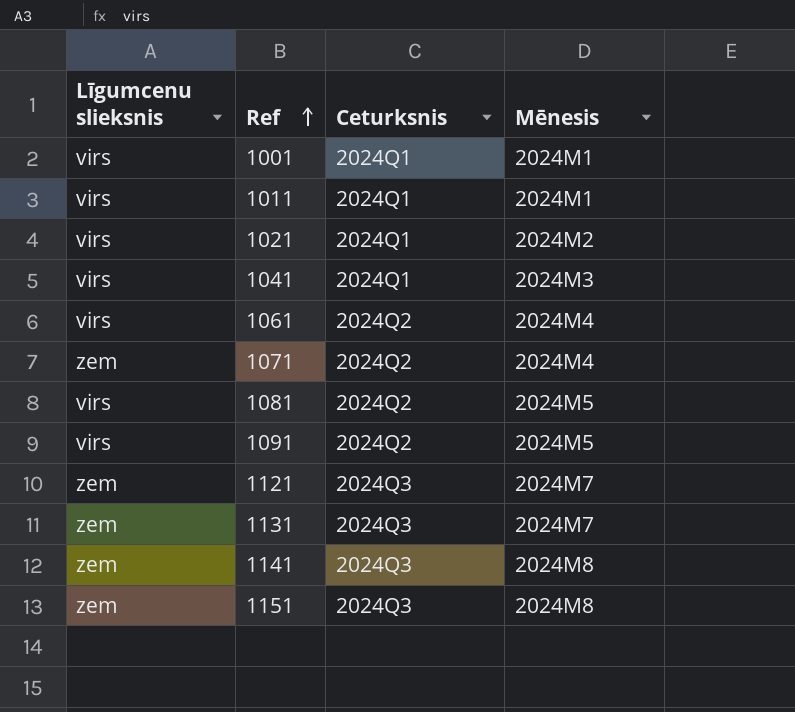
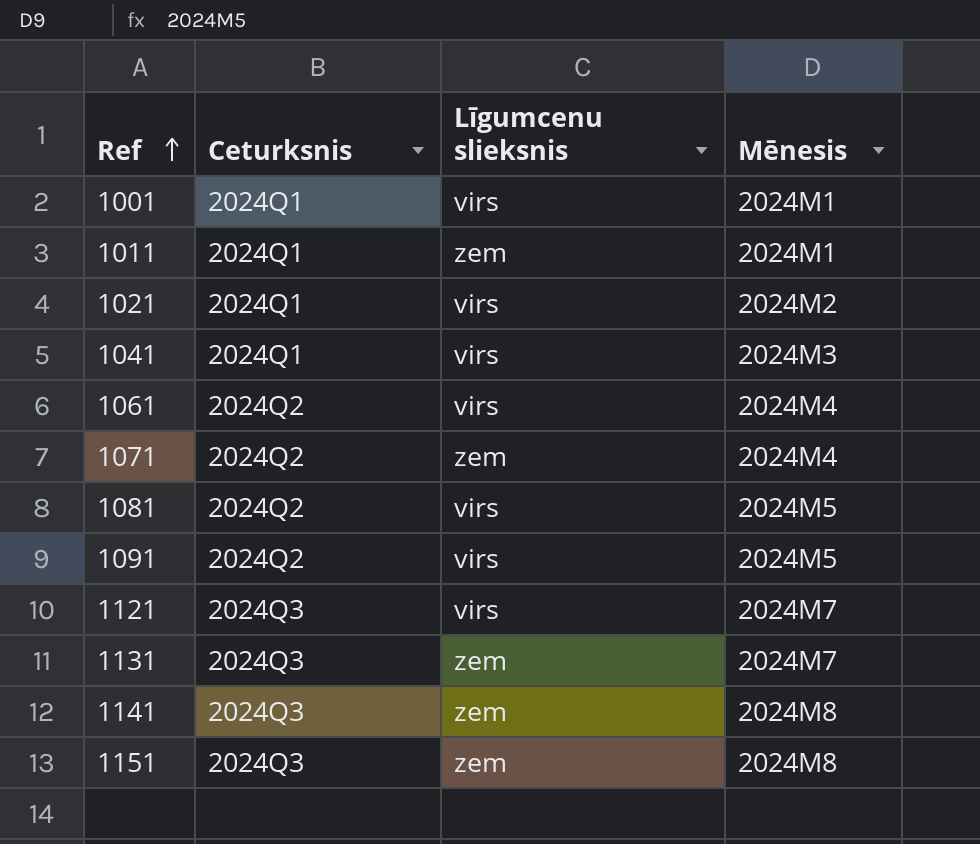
column Līgumcenu slieksnis | position: 1 -> 3
1011 | Līgumcenu slieksnis: virs -> zem
1121 | Līgumcenu slieksnis: zem -> virs

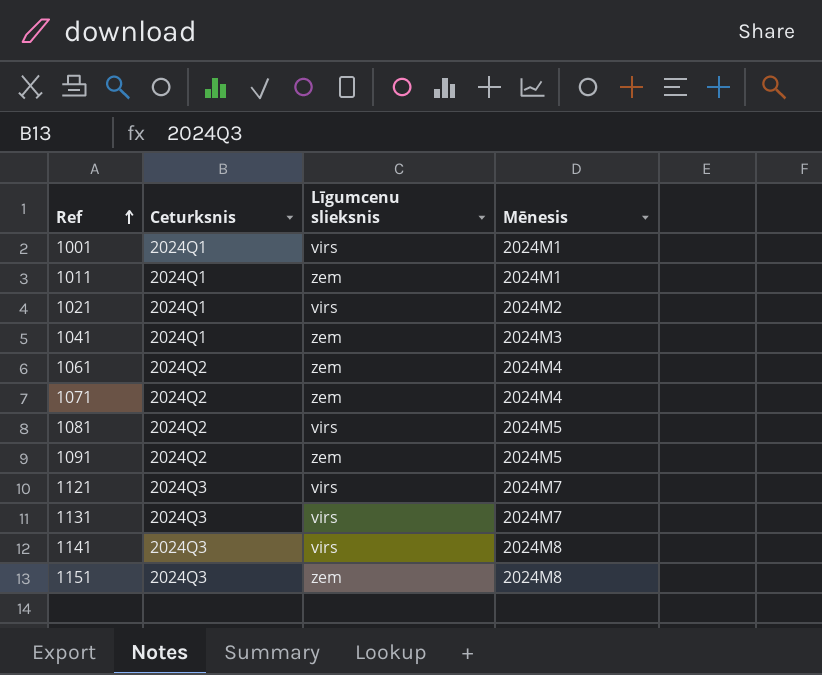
1041 | Līgumcenu slieksnis: virs -> zem
1061 | Līgumcenu slieksnis: virs -> zem
1091 | Līgumcenu slieksnis: virs -> zem
1131 | Līgumcenu slieksnis: zem -> virs
1141 | Līgumcenu slieksnis: zem -> virs

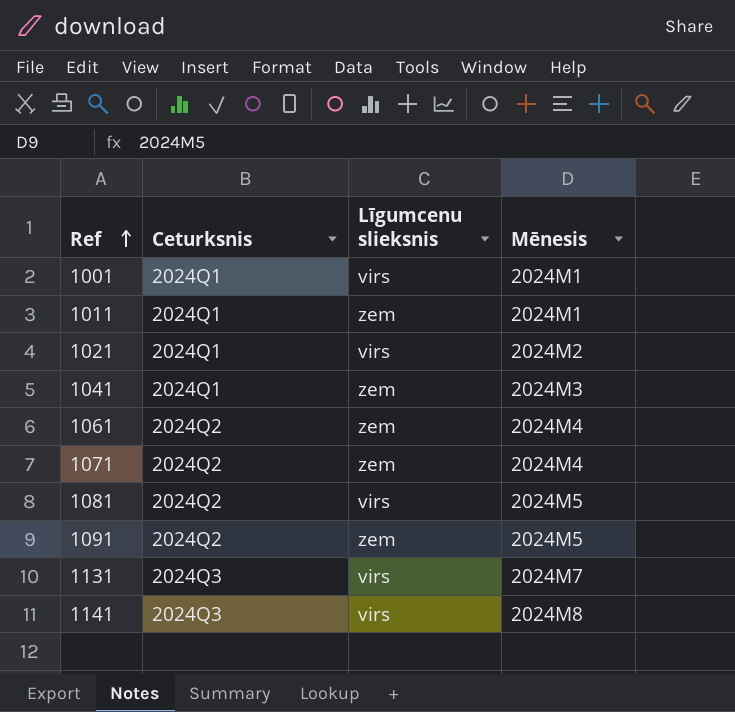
row 1121: 2024Q3 | virs | 2024M7 -> none
row 1151: 2024Q3 | zem | 2024M8 -> none

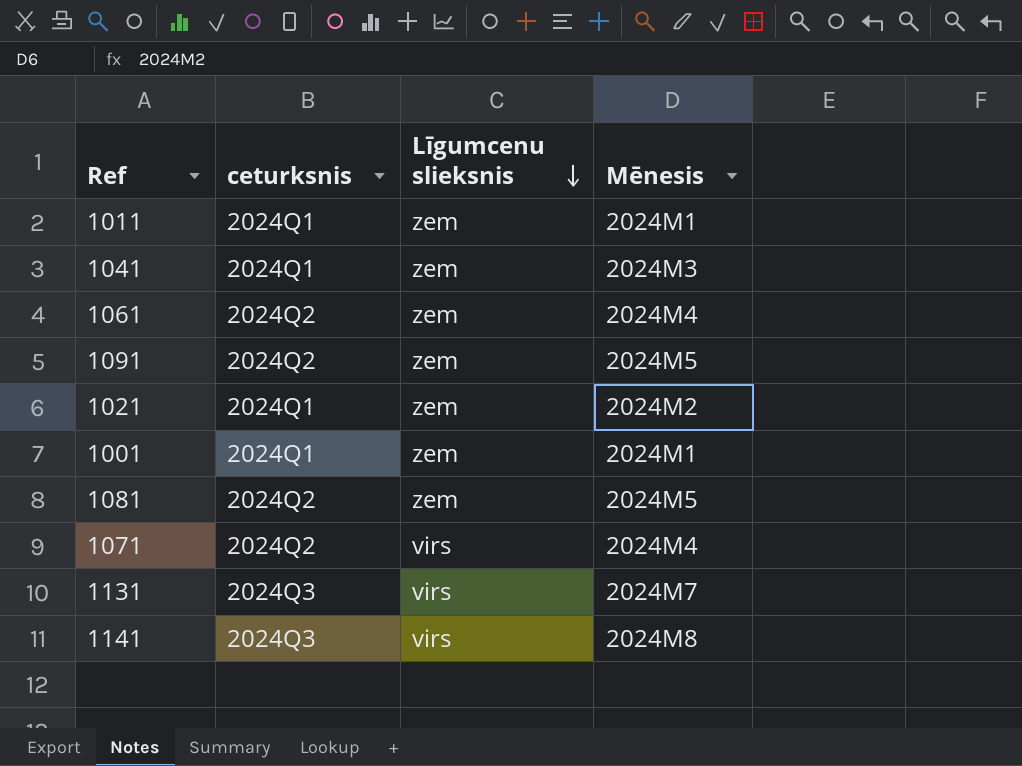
row order: Ref ascending -> Līgumcenu slieksnis descending
column name: Ceturksnis -> ceturksnis
1021 | Līgumcenu slieksnis: virs -> zem
1001 | Līgumcenu slieksnis: virs -> zem
1081 | Līgumcenu slieksnis: virs -> zem
1071 | Līgumcenu slieksnis: zem -> virs

